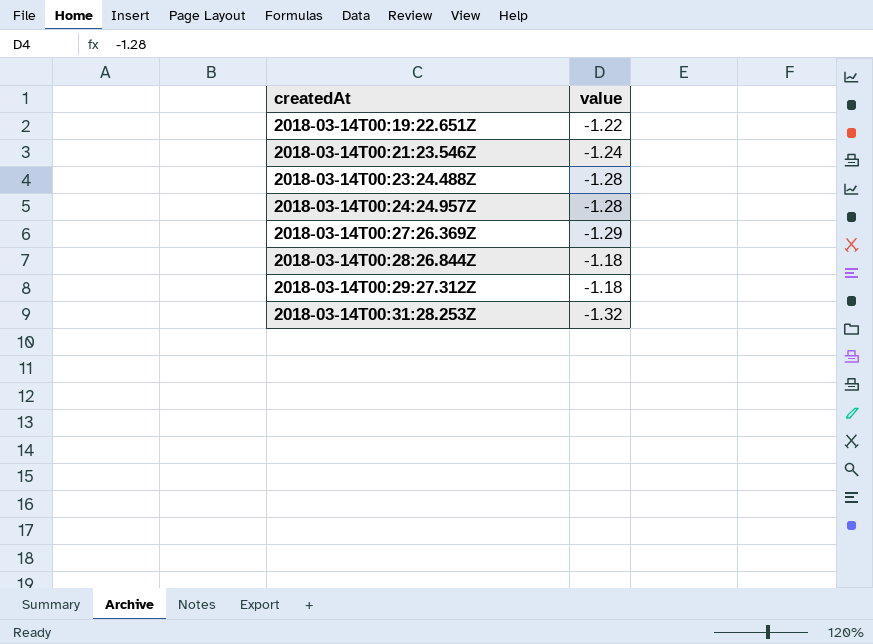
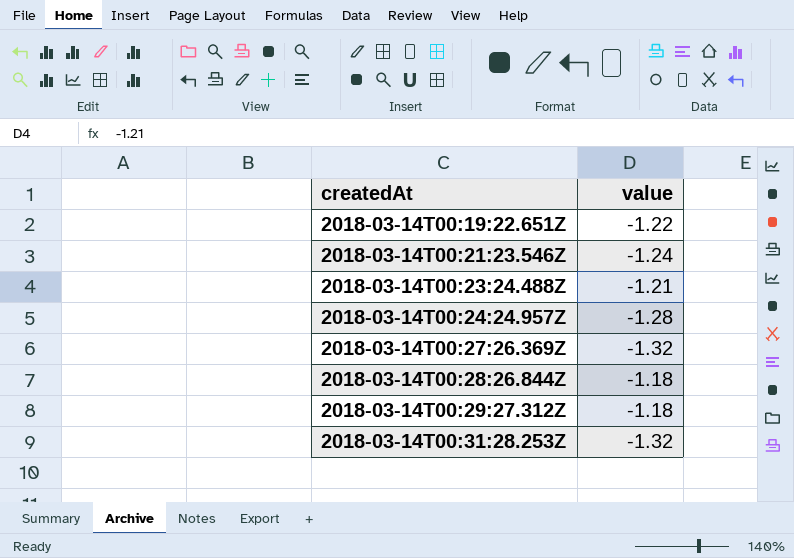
2018-03-14T00:23:24.488Z | value: -1.28 -> -1.21
2018-03-14T00:27:26.369Z | value: -1.29 -> -1.32

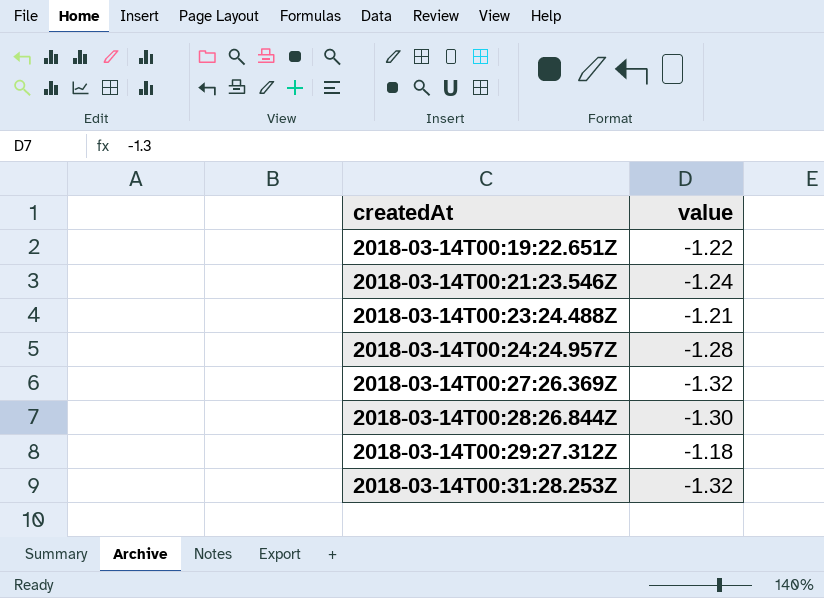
2018-03-14T00:28:26.844Z | value: -1.18 -> -1.30

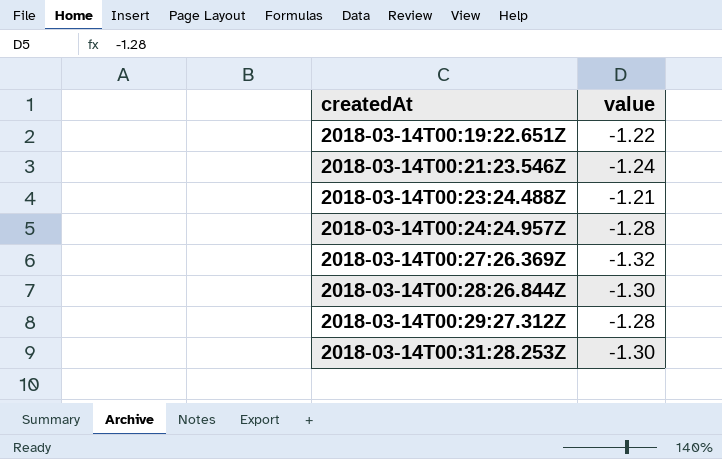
2018-03-14T00:29:27.312Z | value: -1.18 -> -1.28
2018-03-14T00:31:28.253Z | value: -1.32 -> -1.30

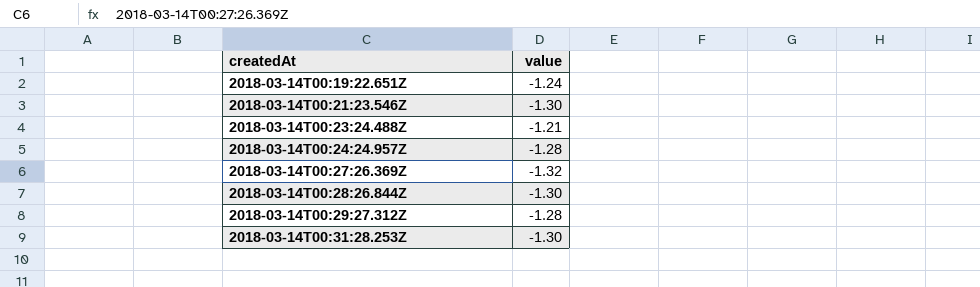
2018-03-14T00:19:22.651Z | value: -1.22 -> -1.24
2018-03-14T00:21:23.546Z | value: -1.24 -> -1.30

